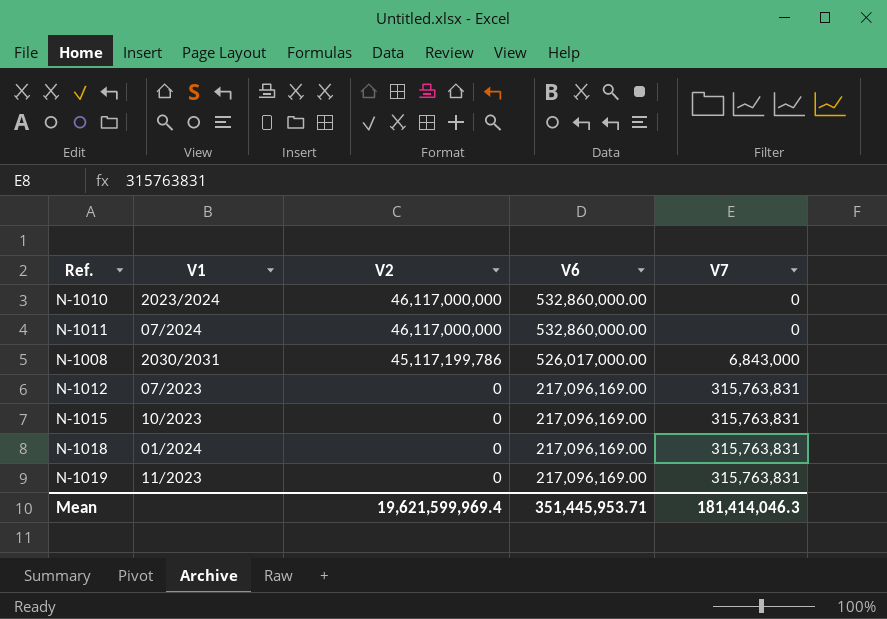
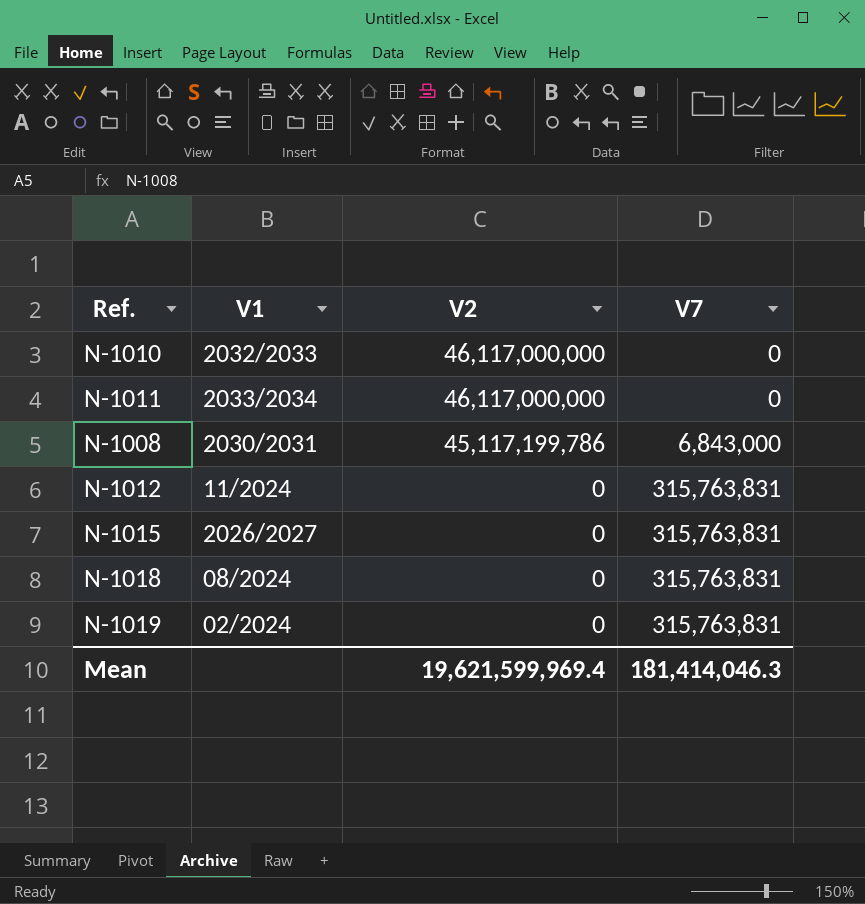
column V6 | position: 4 -> none
N-1010 | V1: 2023/2024 -> 2032/2033
N-1011 | V1: 07/2024 -> 2033/2034
N-1012 | V1: 07/2023 -> 11/2024
N-1015 | V1: 10/2023 -> 2026/2027
N-1018 | V1: 01/2024 -> 08/2024
N-1019 | V1: 11/2023 -> 02/2024

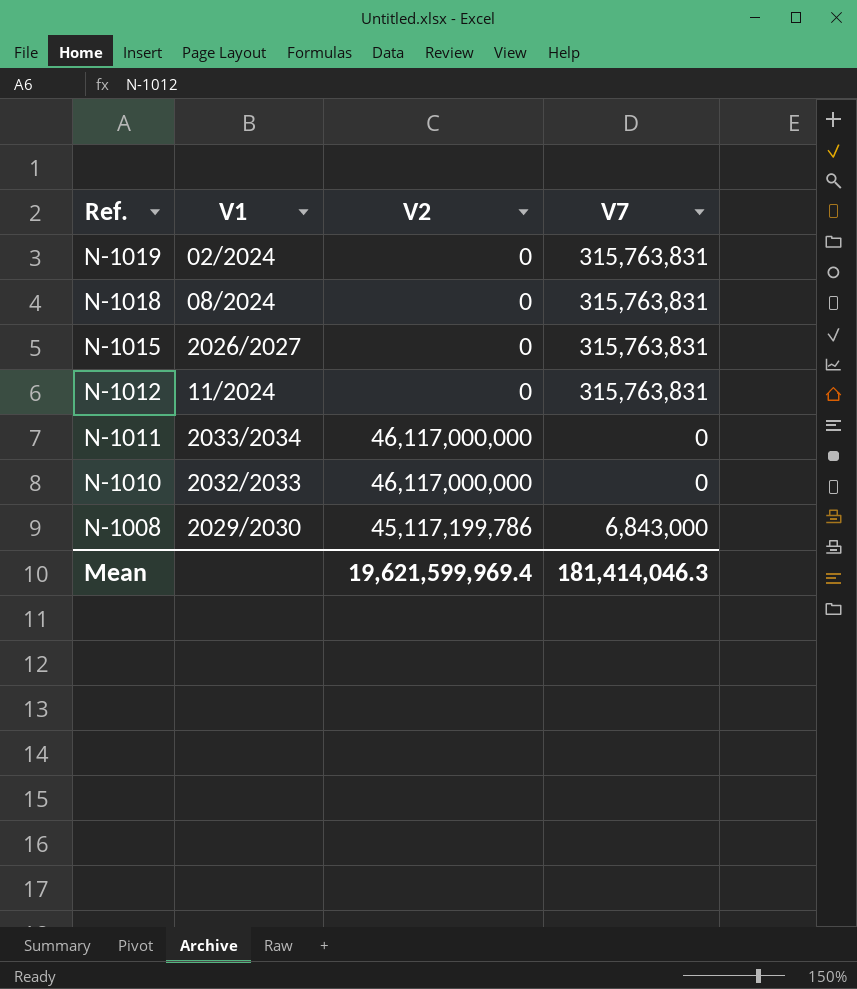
row order: V2 descending -> Ref. descending
N-1008 | V1: 2030/2031 -> 2029/2030

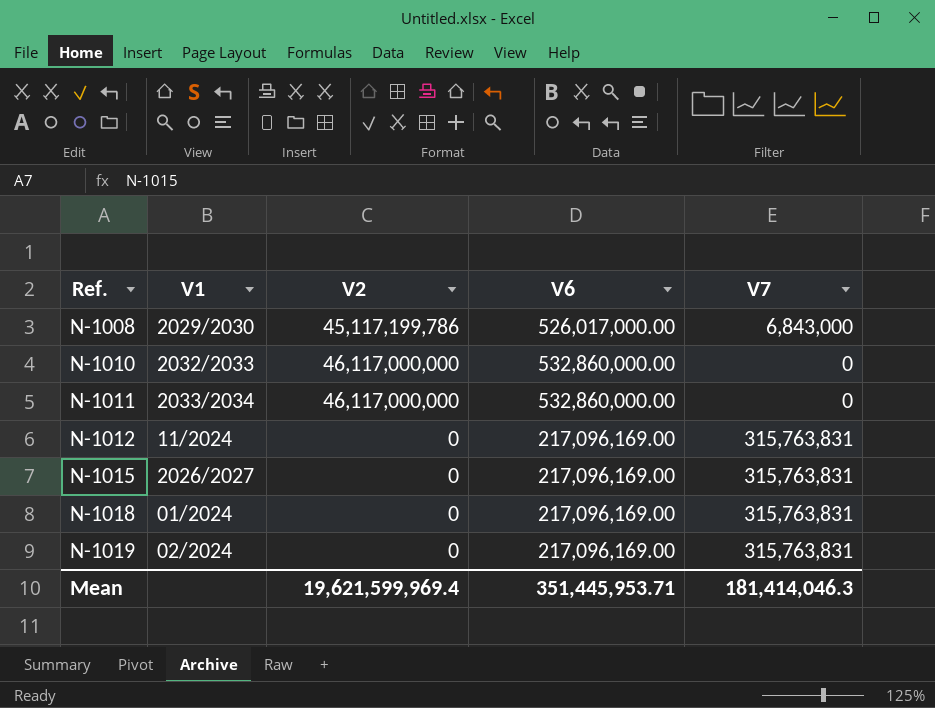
row order: Ref. descending -> Ref. ascending
column V6 | position: none -> 4
N-1018 | V1: 08/2024 -> 01/2024

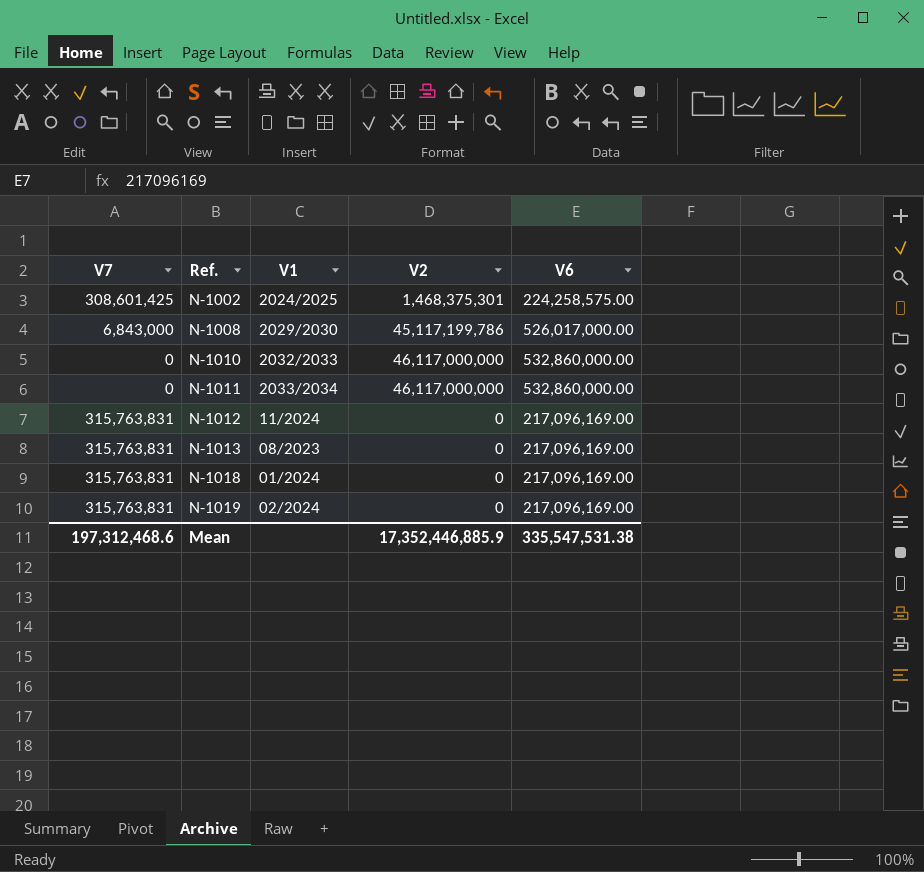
column V7 | position: 5 -> 1
row N-1015: 2026/2027 | 0 | 217,096,169.00 | 315,763,831 -> none
row N-1002: none -> 308,601,425 | 2024/2025 | 1,468,375,301 | 224,258,575.00
row N-1013: none -> 315,763,831 | 08/2023 | 0 | 217,096,169.00
Mean | V7: 181,414,046.3 -> 197,312,468.6
Mean | V2: 19,621,599,969.4 -> 17,352,446,885.9
Mean | V6: 351,445,953.71 -> 335,547,531.38

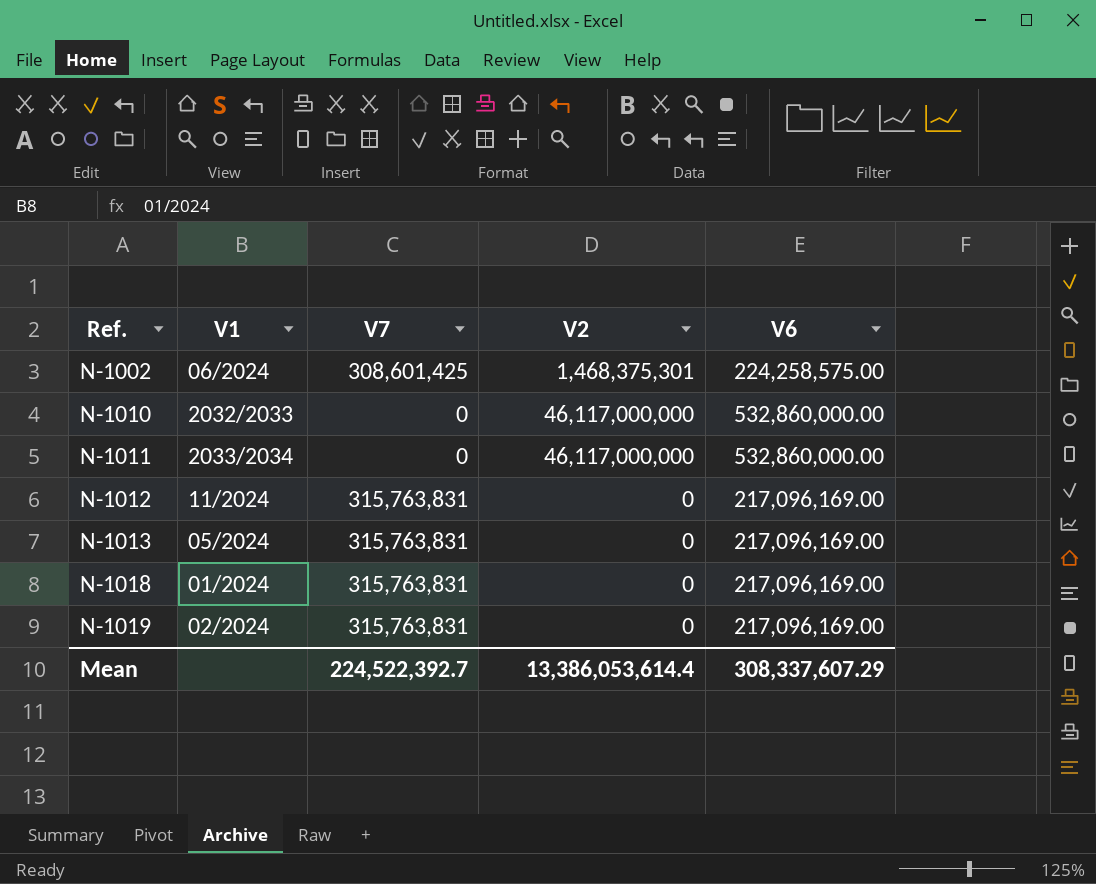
column V7 | position: 1 -> 3
row N-1008: 6,843,000 | 2029/2030 | 45,117,199,786 | 526,017,000.00 -> none
N-1002 | V1: 2024/2025 -> 06/2024
N-1013 | V1: 08/2023 -> 05/2024
Mean | V7: 197,312,468.6 -> 224,522,392.7
Mean | V2: 17,352,446,885.9 -> 13,386,053,614.4
Mean | V6: 335,547,531.38 -> 308,337,607.29

